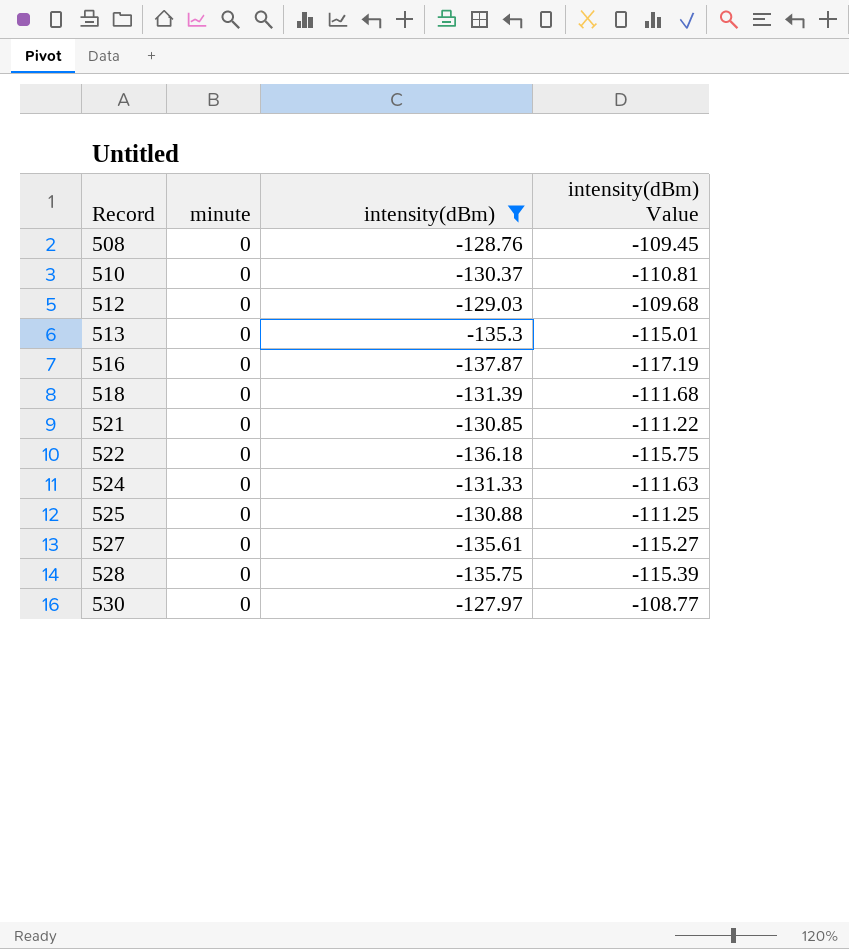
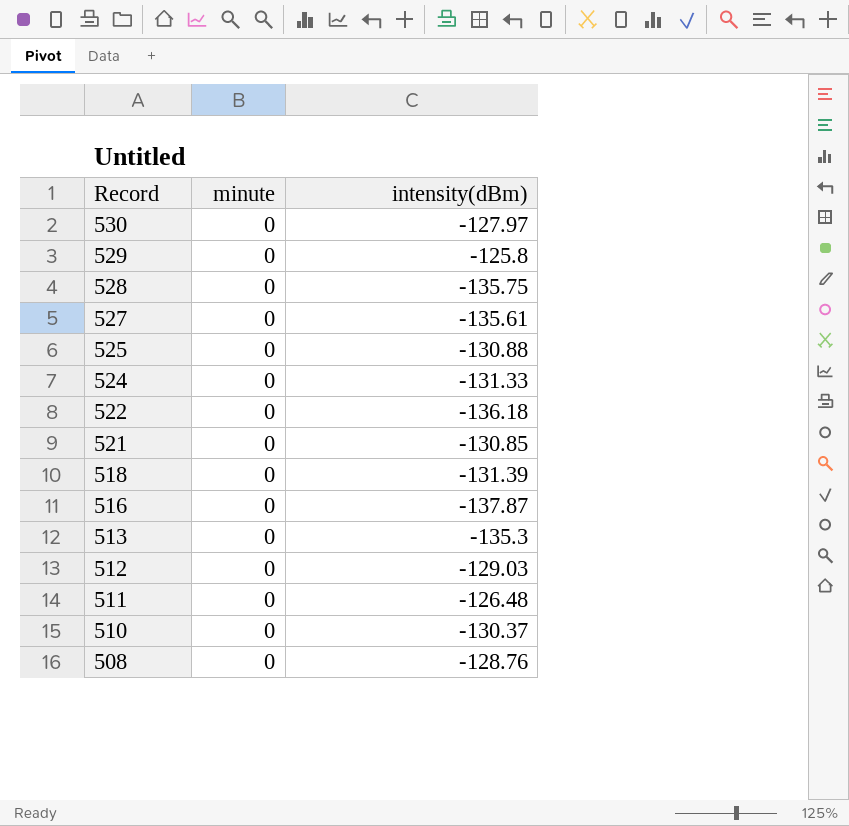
filter: intensity(dBm) <= -127.97 -> none
row order: Record ascending -> Record descending
column intensity(dBm) Value | formula: [intensity(dBm)] * 0.85 -> none

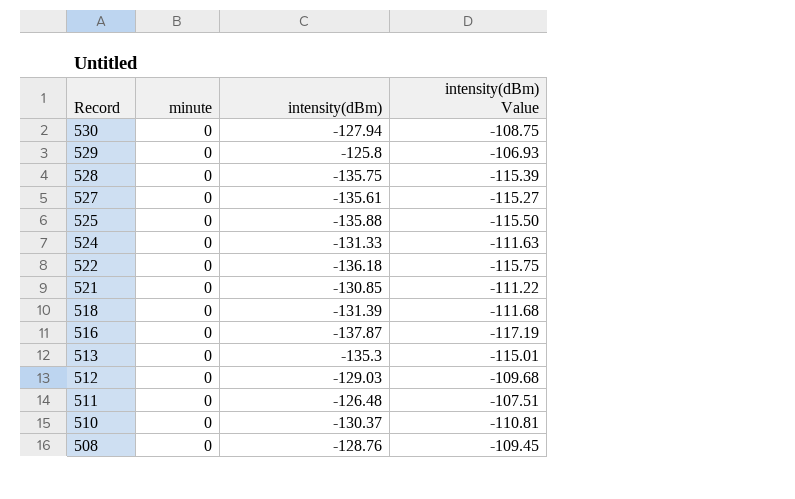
column intensity(dBm) Value | formula: none -> [intensity(dBm)] * 0.85
530 | intensity(dBm): -127.97 -> -127.94
525 | intensity(dBm): -130.88 -> -135.88

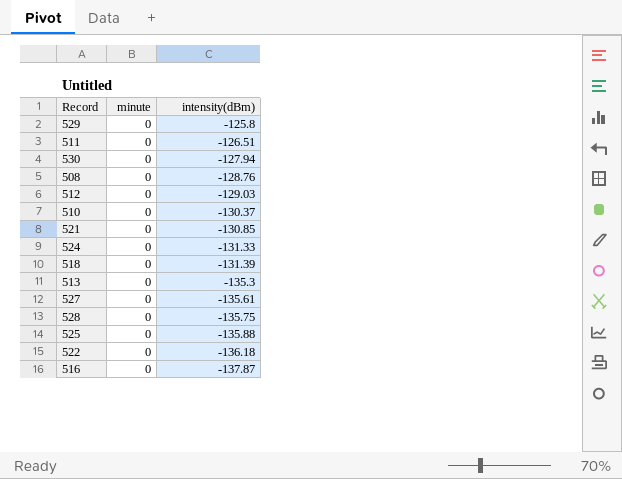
row order: Record descending -> intensity(dBm) descending
column intensity(dBm) Value | formula: [intensity(dBm)] * 0.85 -> none
511 | intensity(dBm): -126.48 -> -126.51

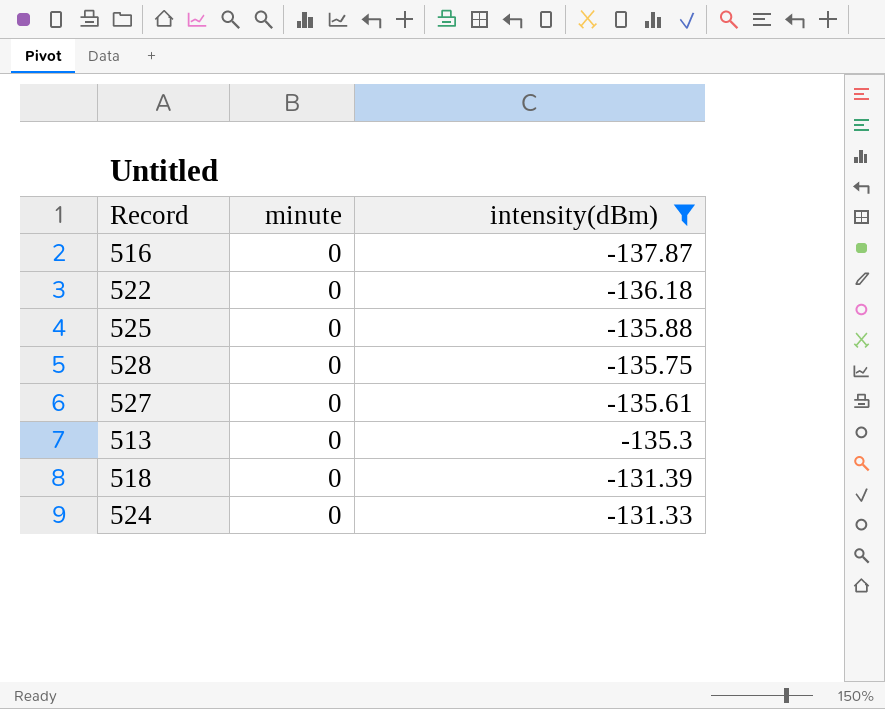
filter: none -> intensity(dBm) <= -131.33
row order: intensity(dBm) descending -> intensity(dBm) ascending

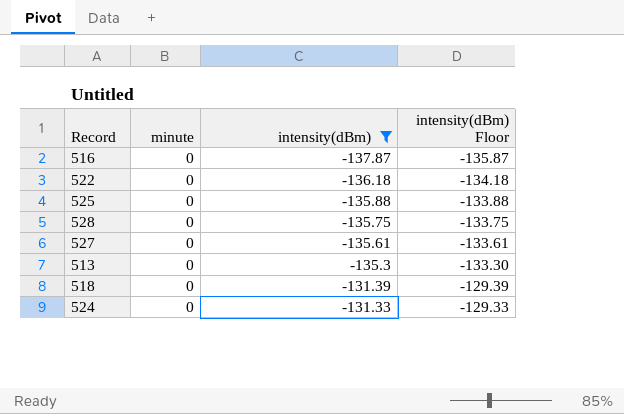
column intensity(dBm) Floor | formula: none -> [intensity(dBm)] + 2

